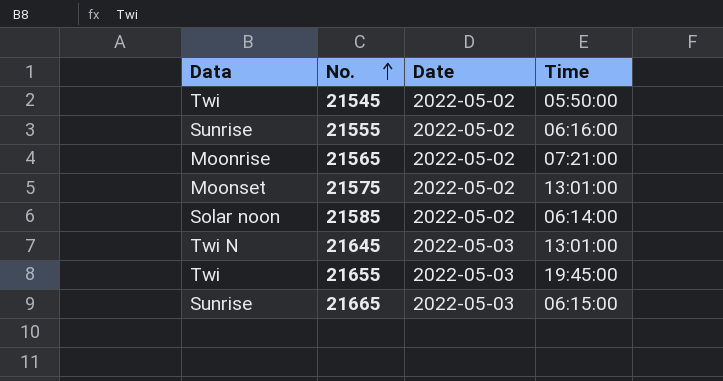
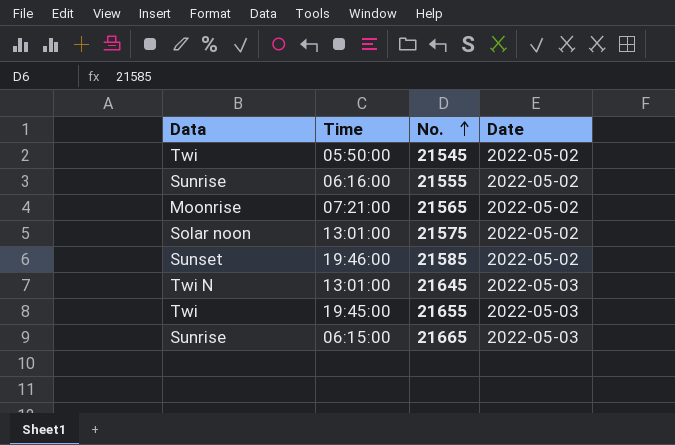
column Time | position: 4 -> 2
21575 | Data: Moonset -> Solar noon
21585 | Data: Solar noon -> Sunset
21585 | Time: 06:14:00 -> 19:46:00

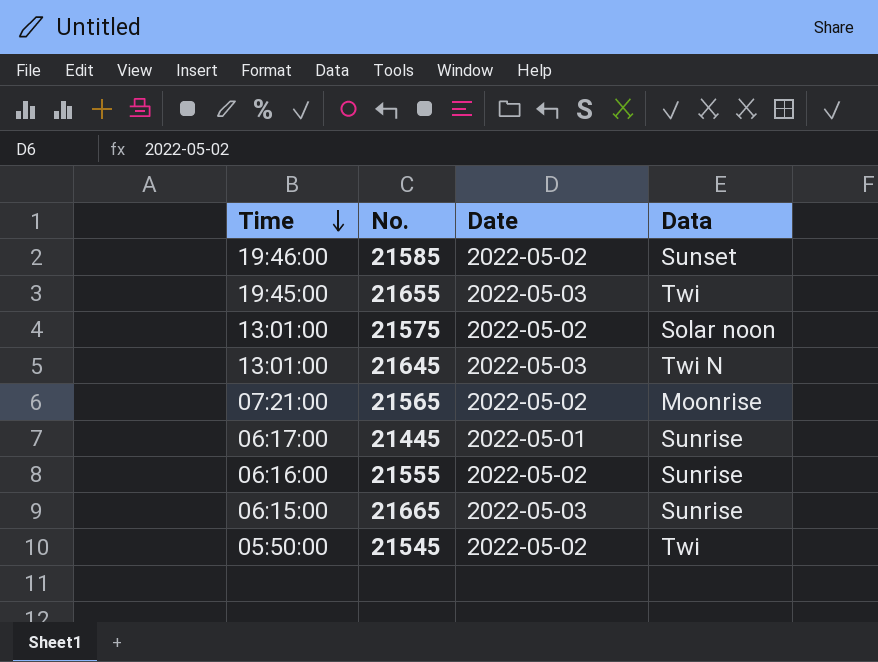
row order: No. ascending -> Time descending
column Data | position: 1 -> 4
row 21445: none -> 06:17:00 | 2022-05-01 | Sunrise

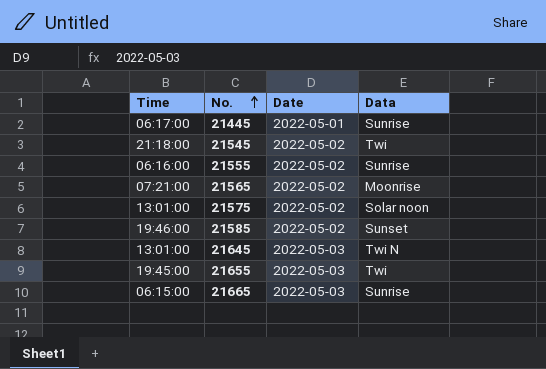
row order: Time descending -> No. ascending
21545 | Time: 05:50:00 -> 21:18:00

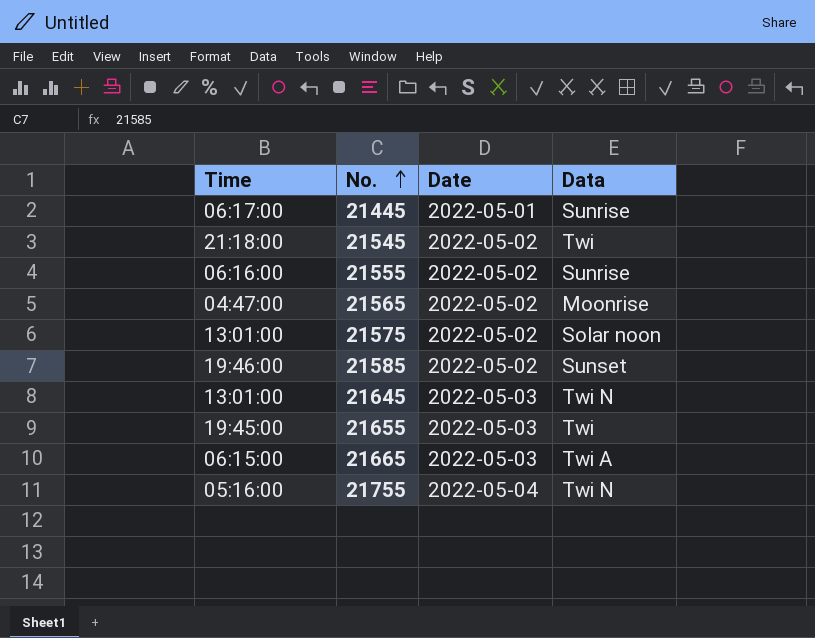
21565 | Time: 07:21:00 -> 04:47:00
21665 | Data: Sunrise -> Twi A
row 21755: none -> 05:16:00 | 2022-05-04 | Twi N

